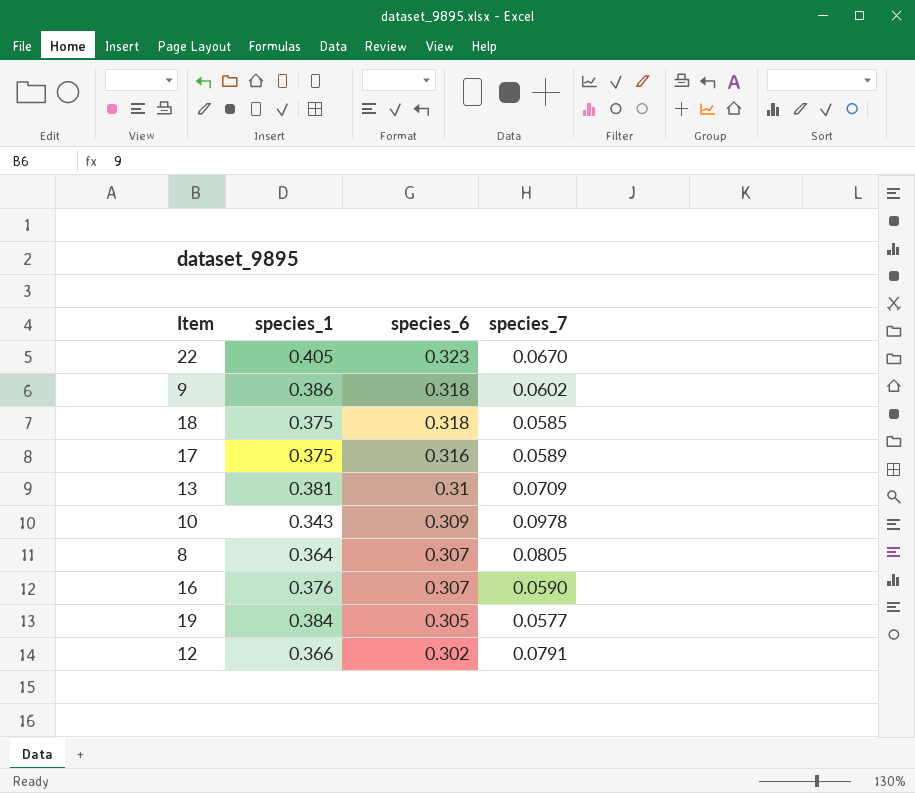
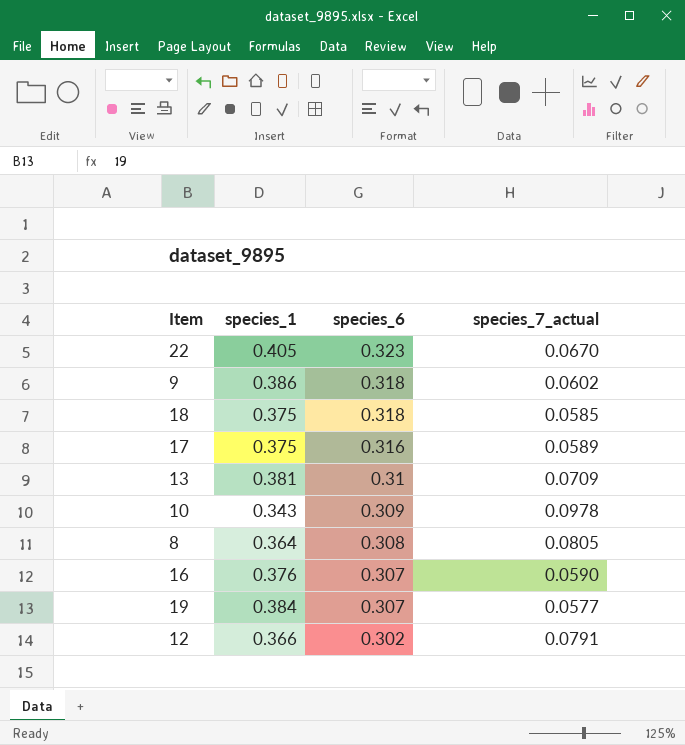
column name: species_7 -> species_7_actual
8 | species_6: 0.307 -> 0.308
19 | species_6: 0.305 -> 0.307

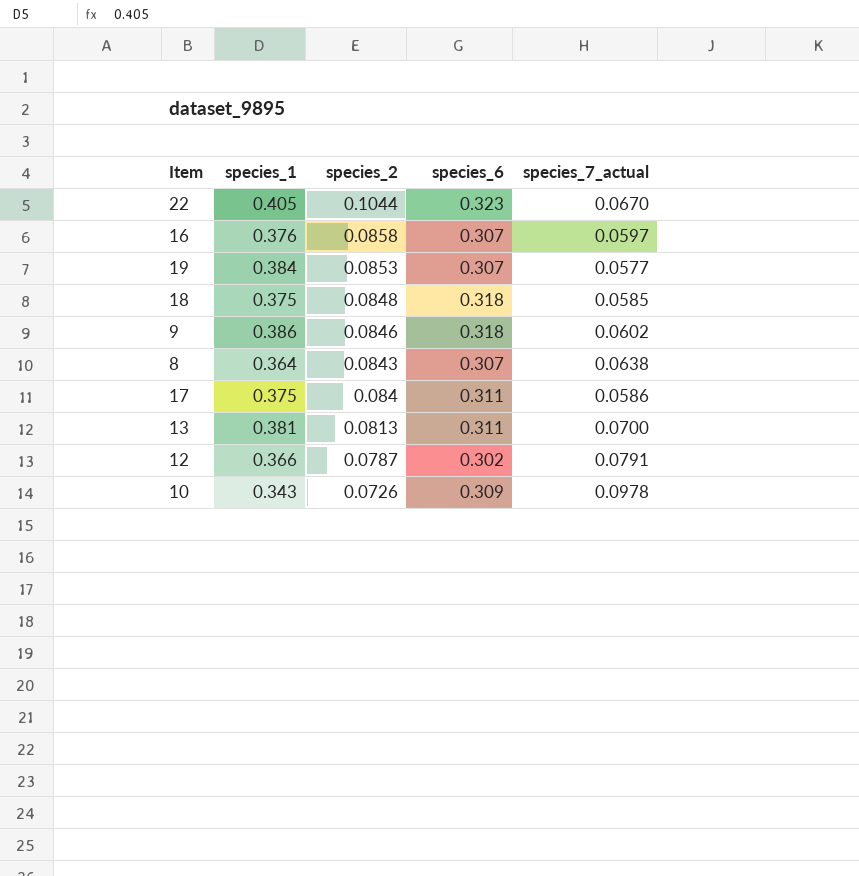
row order: species_6 descending -> species_2 descending
column species_2 | position: none -> 3
16 | species_7_actual: 0.0590 -> 0.0597
8 | species_6: 0.308 -> 0.307
8 | species_7_actual: 0.0805 -> 0.0638
17 | species_6: 0.316 -> 0.311
17 | species_7_actual: 0.0589 -> 0.0586
13 | species_6: 0.31 -> 0.311
13 | species_7_actual: 0.0709 -> 0.0700

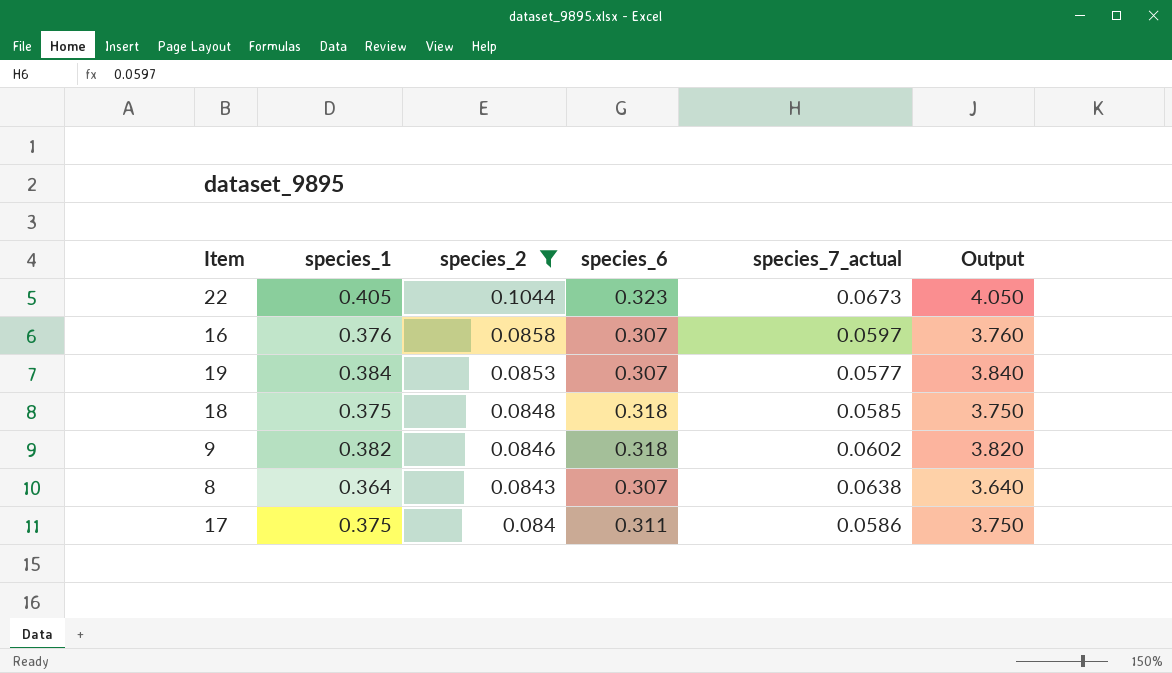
filter: none -> species_2 >= 0.084
column Output | formula: none -> [species_1] * 10
22 | species_7_actual: 0.0670 -> 0.0673
9 | species_1: 0.386 -> 0.382

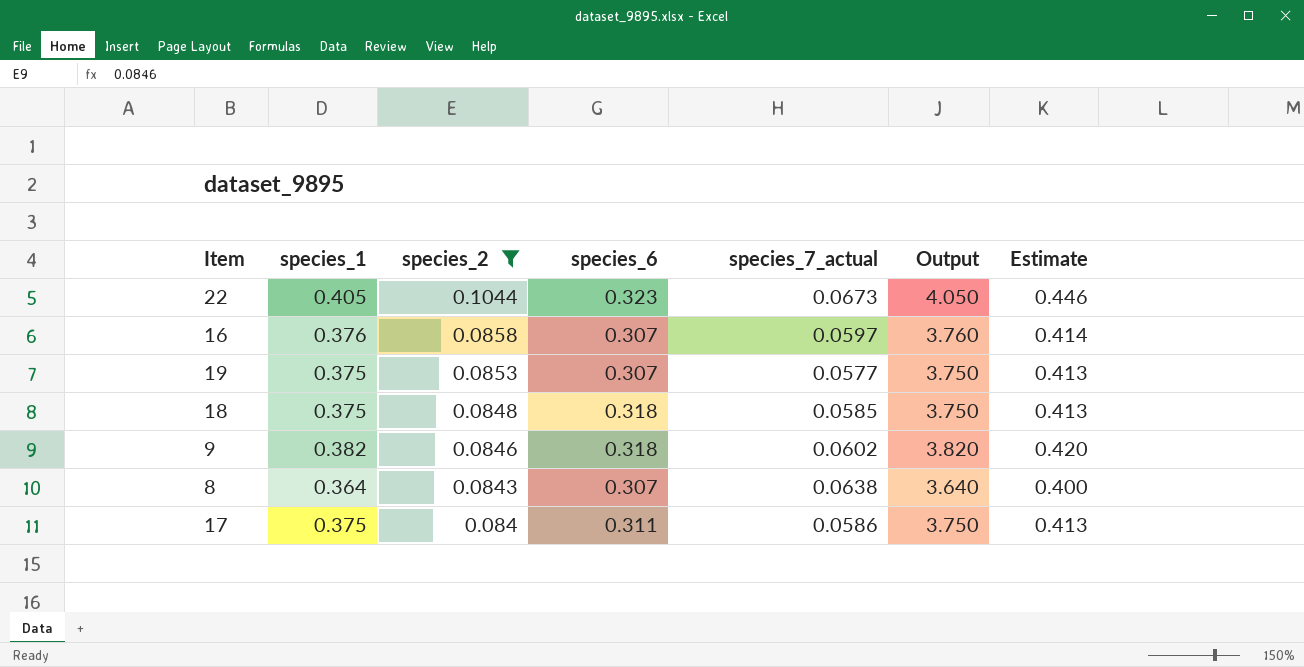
column Estimate | formula: none -> [species_1] * 1.1
19 | species_1: 0.384 -> 0.375
19 | Output: 3.840 -> 3.750

